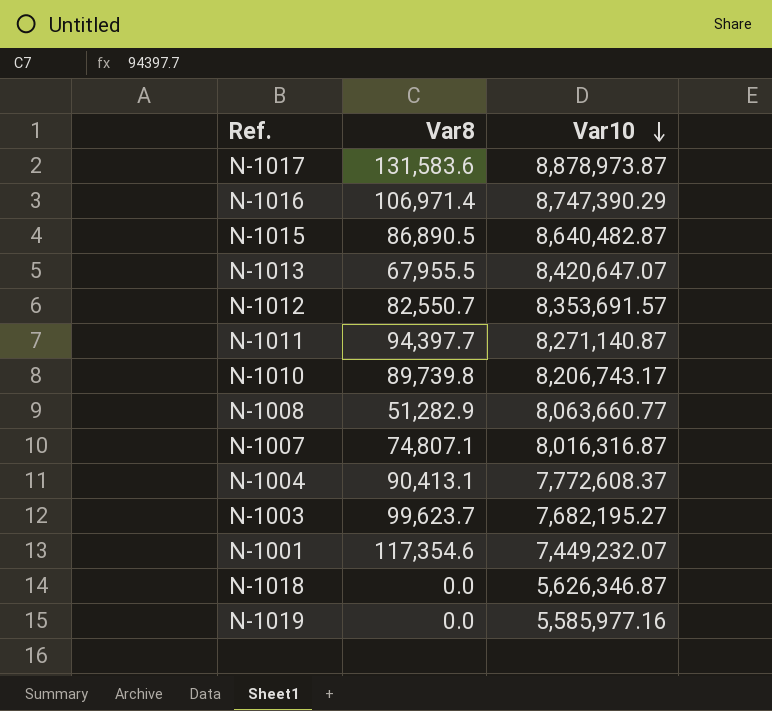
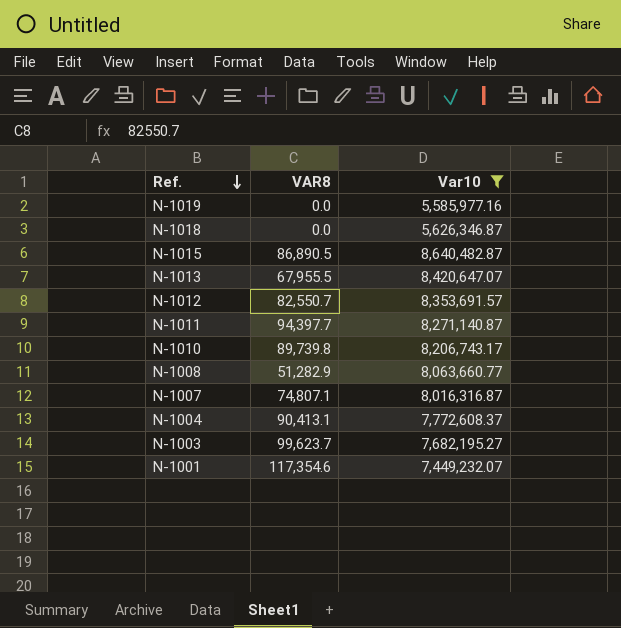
filter: none -> Var10 <= 8,640,482.87
row order: Var10 descending -> Ref. descending
column name: Var8 -> VAR8

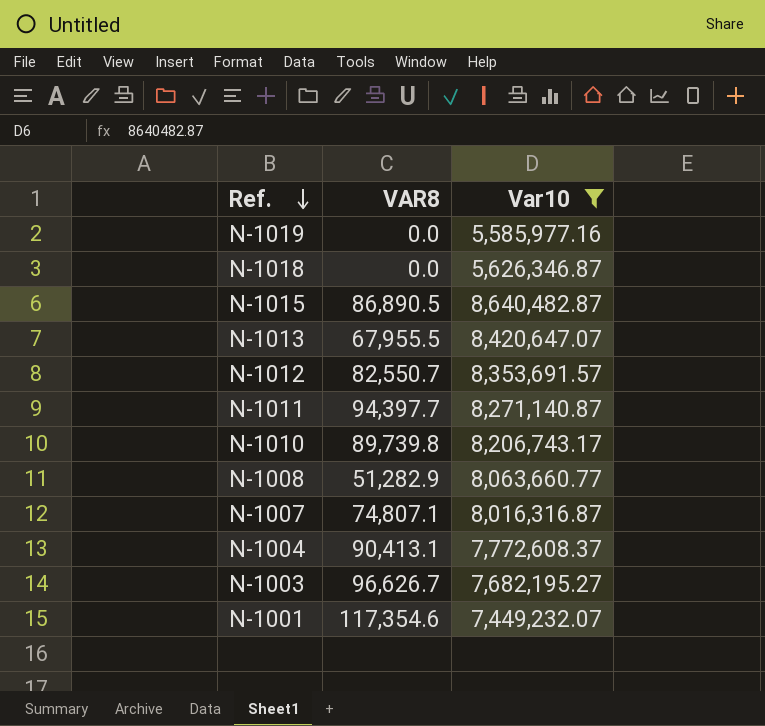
N-1003 | VAR8: 99,623.7 -> 96,626.7

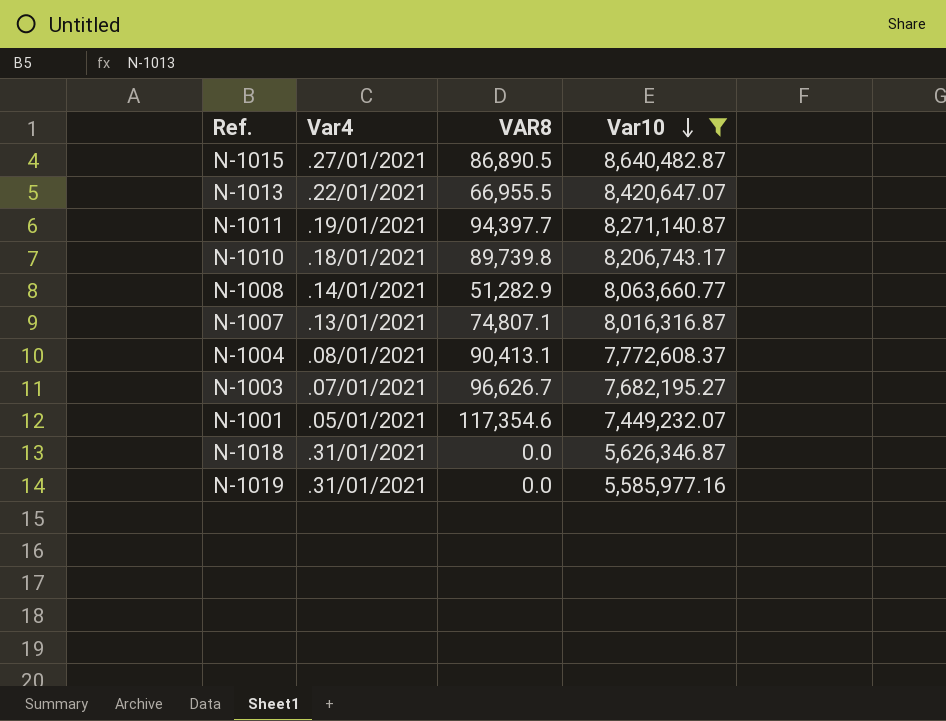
row order: Ref. descending -> Var10 descending
column Var4 | position: none -> 2
row N-1012: 82,550.7 | 8,353,691.57 -> none
N-1013 | VAR8: 67,955.5 -> 66,955.5

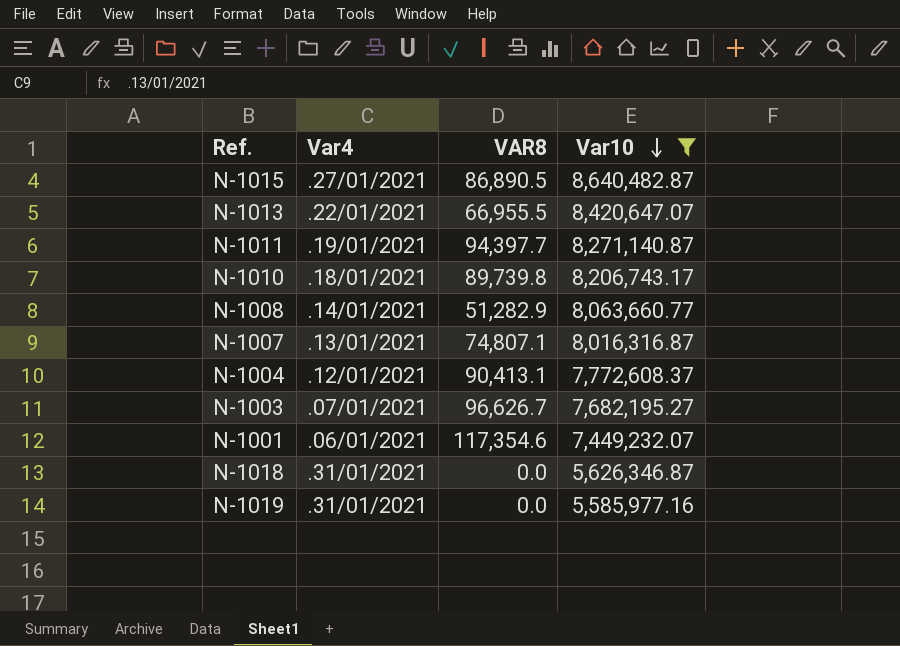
N-1004 | Var4: .08/01/2021 -> .12/01/2021
N-1001 | Var4: .05/01/2021 -> .06/01/2021

